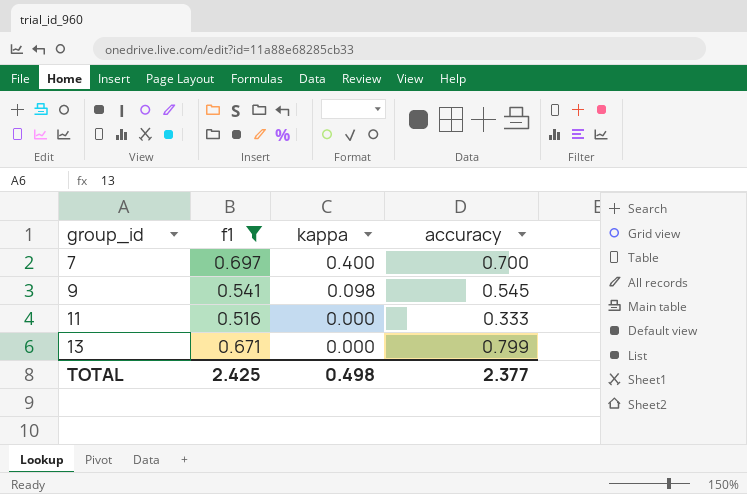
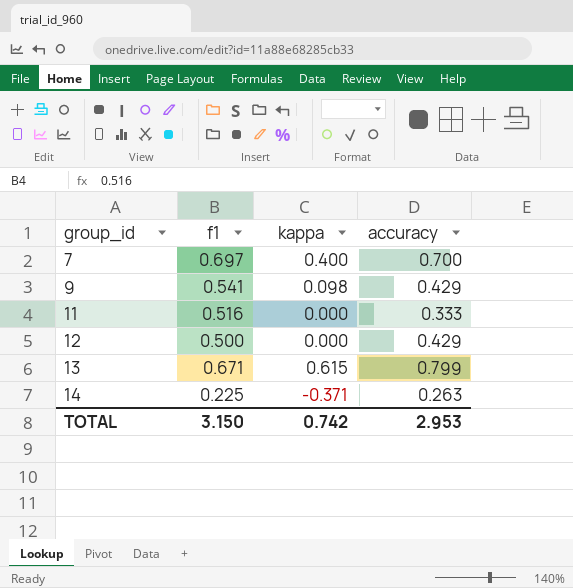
filter: f1 >= 0.516 -> none
9 | accuracy: 0.545 -> 0.429
13 | kappa: 0.000 -> 0.615
TOTAL | f1: 2.425 -> 3.150
TOTAL | kappa: 0.498 -> 0.742
TOTAL | accuracy: 2.377 -> 2.953

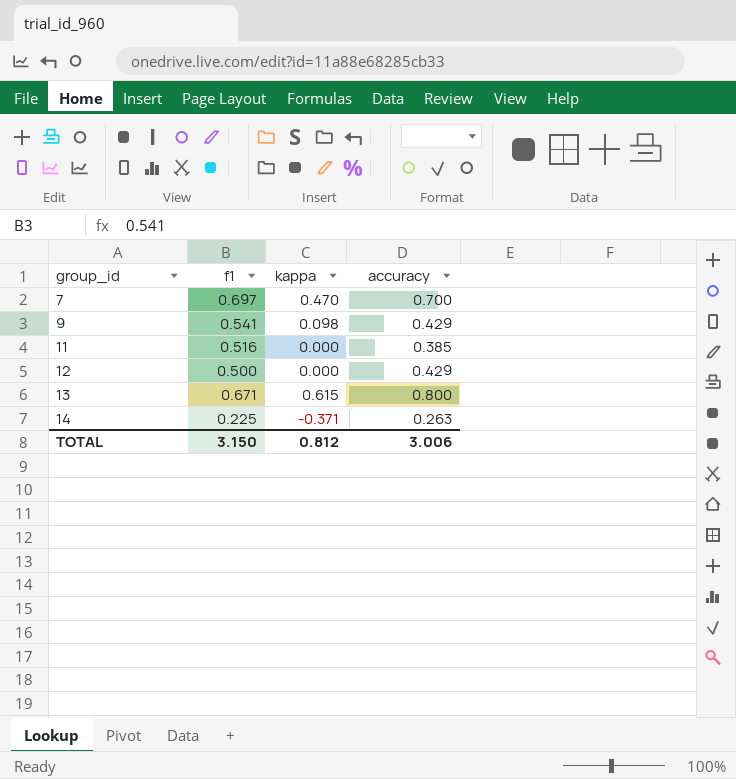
7 | kappa: 0.400 -> 0.470
11 | accuracy: 0.333 -> 0.385
13 | accuracy: 0.799 -> 0.800
TOTAL | kappa: 0.742 -> 0.812
TOTAL | accuracy: 2.953 -> 3.006

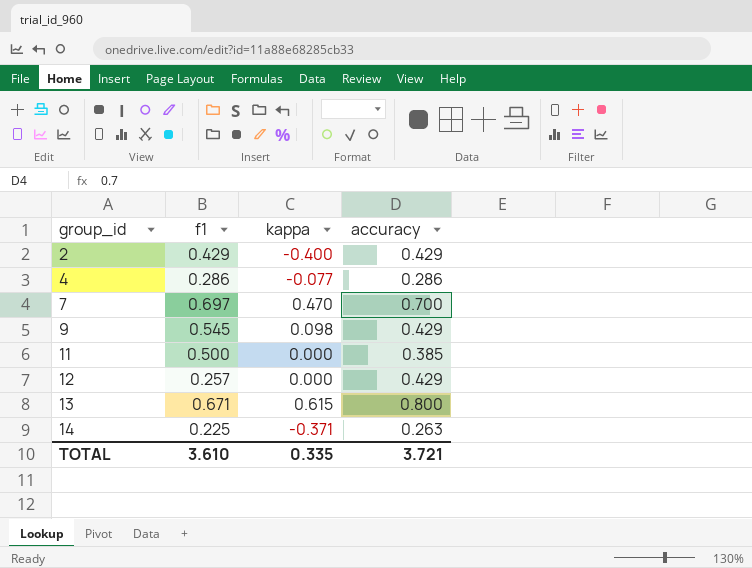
row 2: none -> 0.429 | -0.400 | 0.429
row 4: none -> 0.286 | -0.077 | 0.286
9 | f1: 0.541 -> 0.545
11 | f1: 0.516 -> 0.500
12 | f1: 0.500 -> 0.257
TOTAL | f1: 3.150 -> 3.610
TOTAL | kappa: 0.812 -> 0.335
TOTAL | accuracy: 3.006 -> 3.721

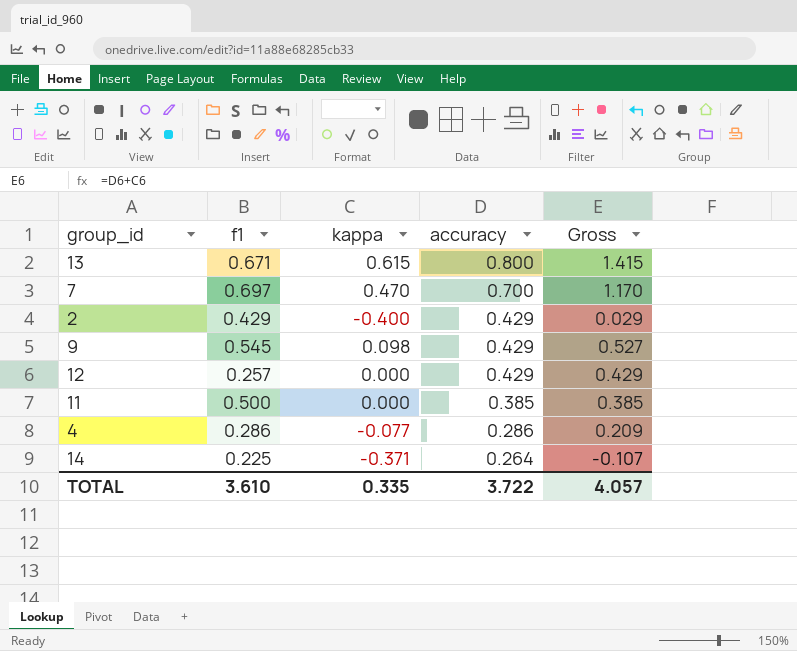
row order: group_id ascending -> accuracy descending
column Gross | formula: none -> [kappa] + [accuracy]
14 | accuracy: 0.263 -> 0.264
TOTAL | accuracy: 3.721 -> 3.722

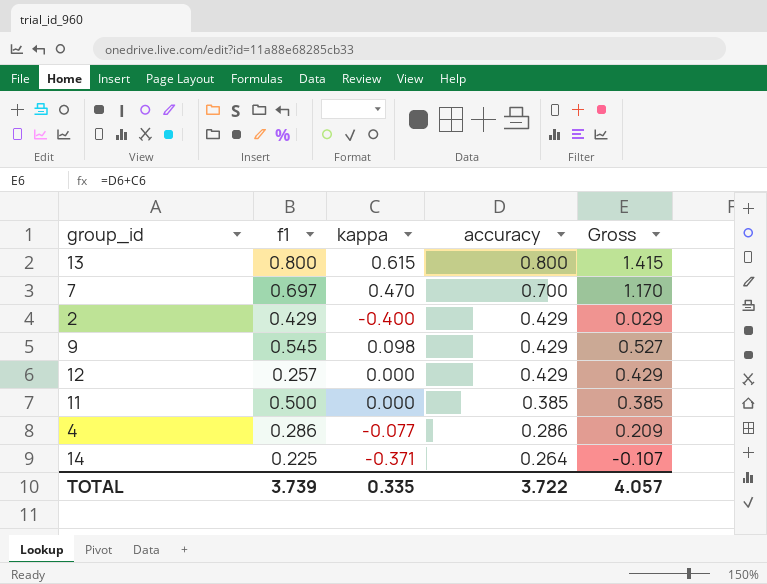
13 | f1: 0.671 -> 0.800
TOTAL | f1: 3.610 -> 3.739

